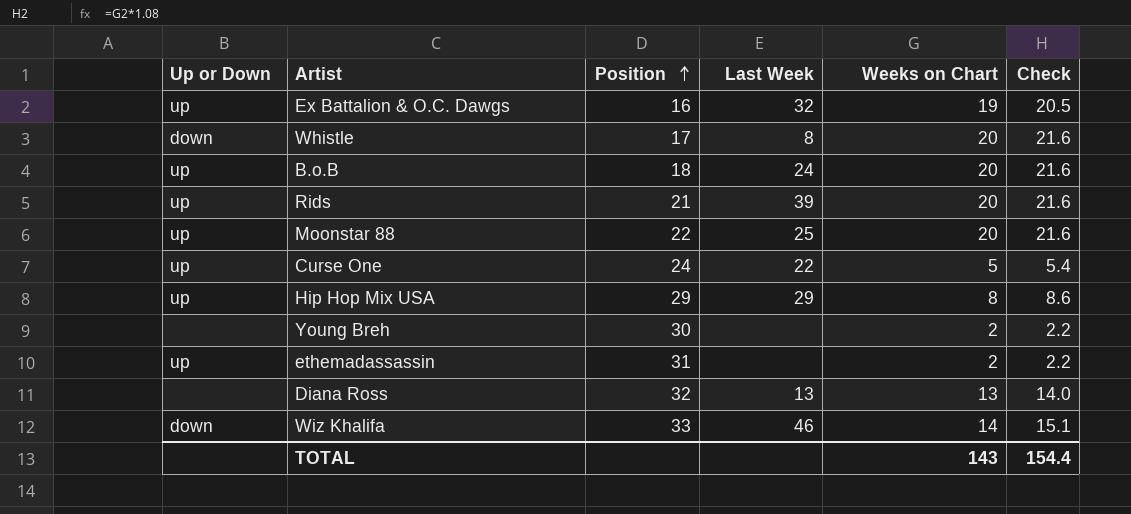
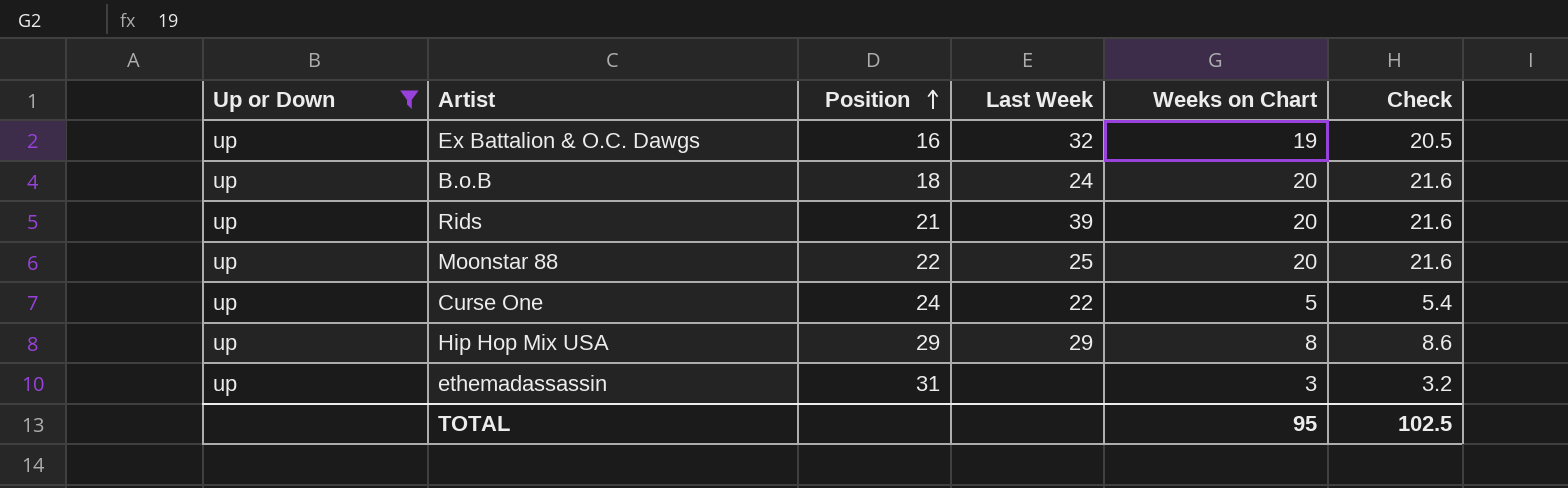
filter: none -> Up or Down = up
ethemadassassin | Weeks on Chart: 2 -> 3
ethemadassassin | Check: 2.2 -> 3.2
TOTAL | Weeks on Chart: 143 -> 95
TOTAL | Check: 154.4 -> 102.5

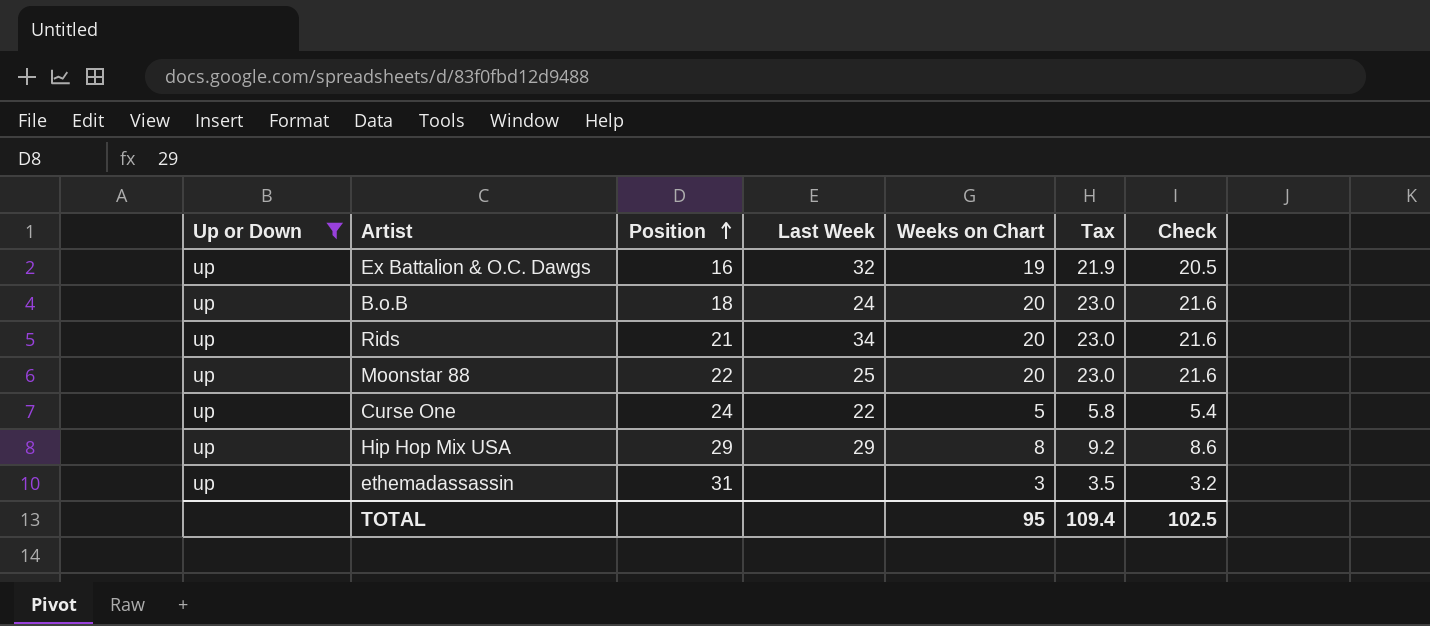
column Tax | formula: none -> [Weeks on Chart] * 1.15
Rids | Last Week: 39 -> 34

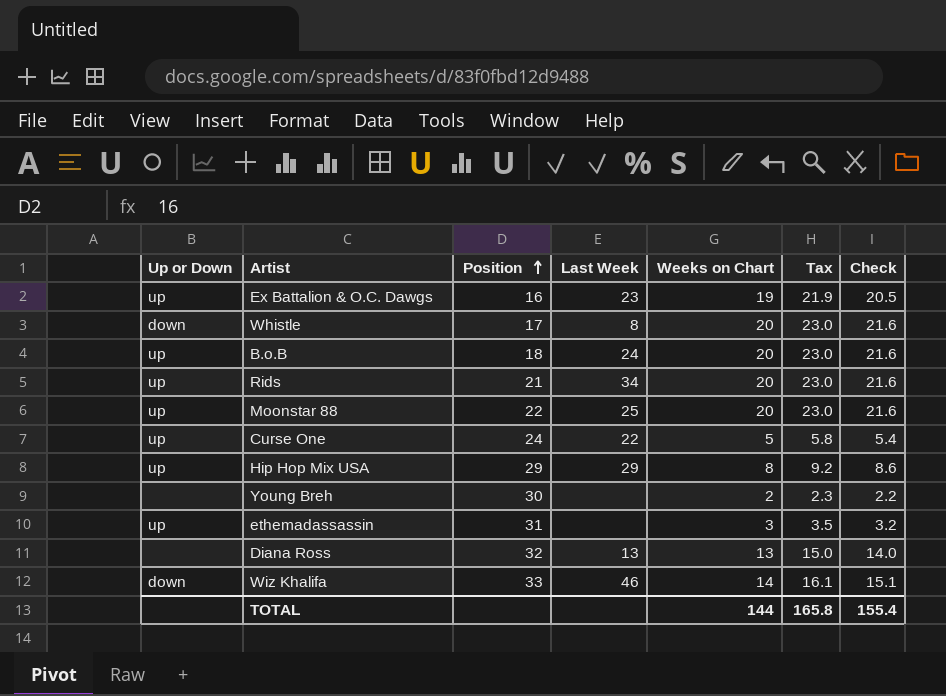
filter: Up or Down = up -> none
Ex Battalion & O.C. Dawgs | Last Week: 32 -> 23
TOTAL | Weeks on Chart: 95 -> 144
TOTAL | Tax: 109.4 -> 165.8
TOTAL | Check: 102.5 -> 155.4

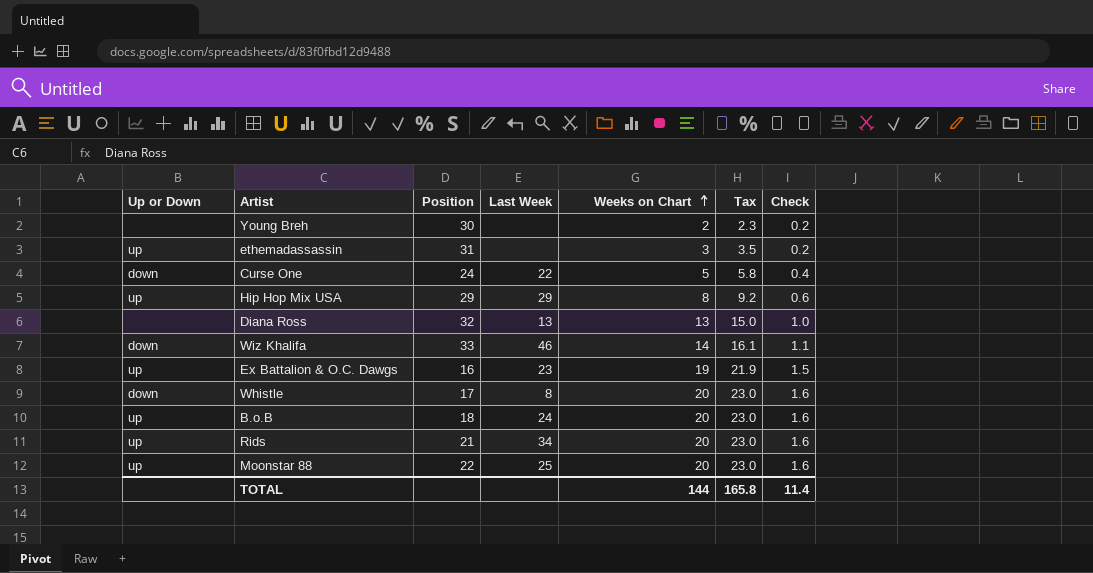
row order: Position ascending -> Weeks on Chart ascending
column Check | formula: [Weeks on Chart] * 1.08 -> [Weeks on Chart] * 0.08
Curse One | Up or Down: up -> down
TOTAL | Check: 155.4 -> 11.4

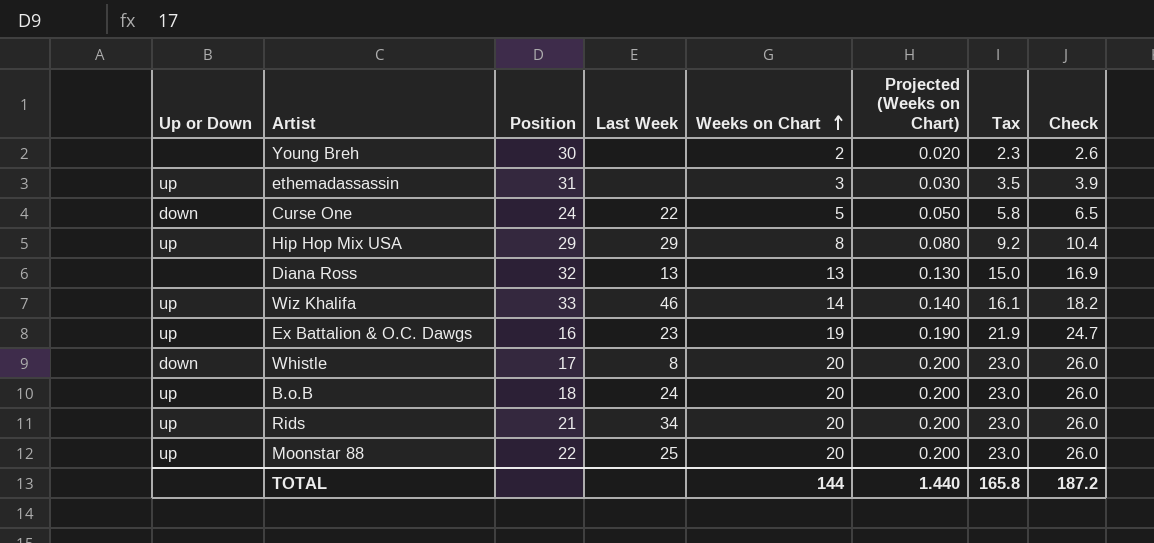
column Projected (Weeks on Chart) | formula: none -> [Weeks on Chart] * 0.01
column Check | formula: [Weeks on Chart] * 0.08 -> [Weeks on Chart] * 1.3
Wiz Khalifa | Up or Down: down -> up
TOTAL | Check: 11.4 -> 187.2

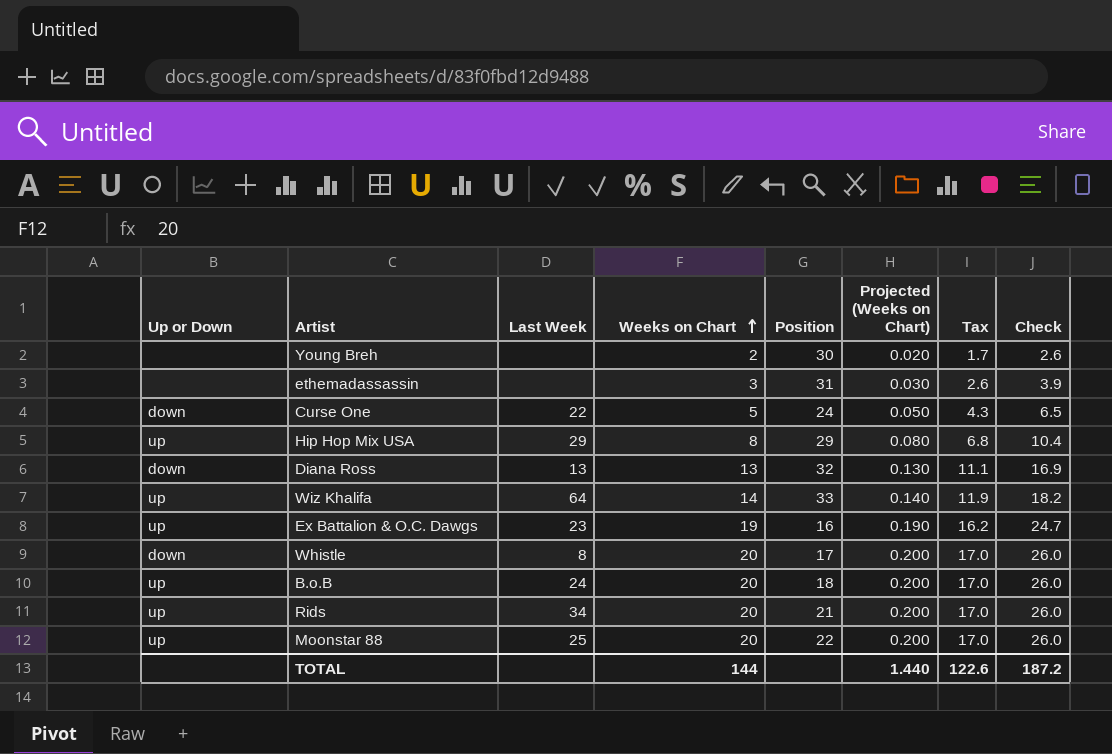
column Position | position: 3 -> 5
column Tax | formula: [Weeks on Chart] * 1.15 -> [Weeks on Chart] * 0.85
ethemadassassin | Up or Down: up -> none
Diana Ross | Up or Down: none -> down
Wiz Khalifa | Last Week: 46 -> 64
TOTAL | Tax: 165.8 -> 122.6

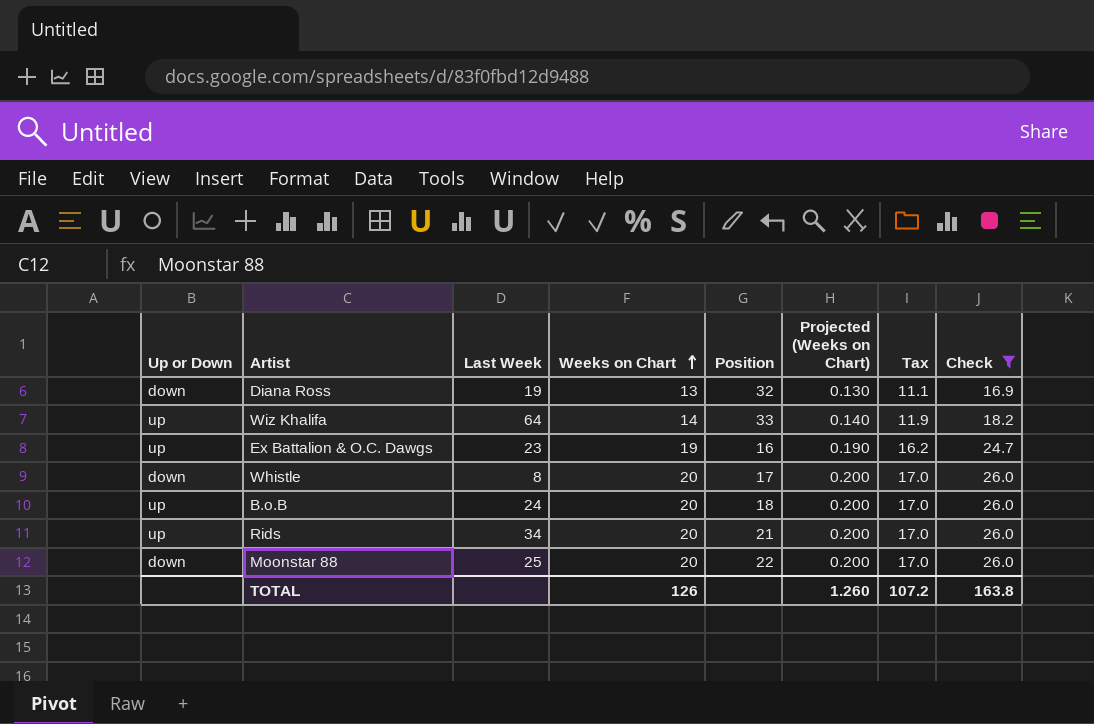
filter: none -> Check >= 16.9
Diana Ross | Last Week: 13 -> 19
Moonstar 88 | Up or Down: up -> down
TOTAL | Weeks on Chart: 144 -> 126
TOTAL | Projected (Weeks on Chart): 1.440 -> 1.260
TOTAL | Tax: 122.6 -> 107.2
TOTAL | Check: 187.2 -> 163.8

